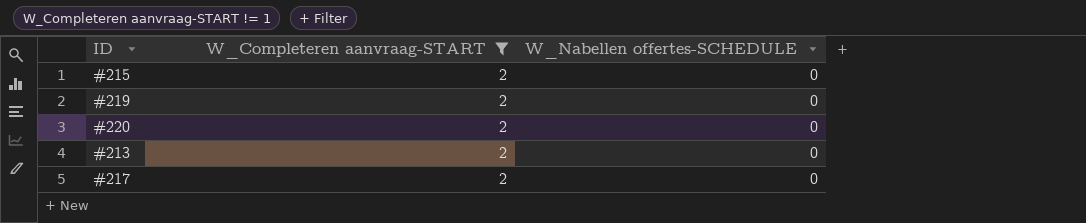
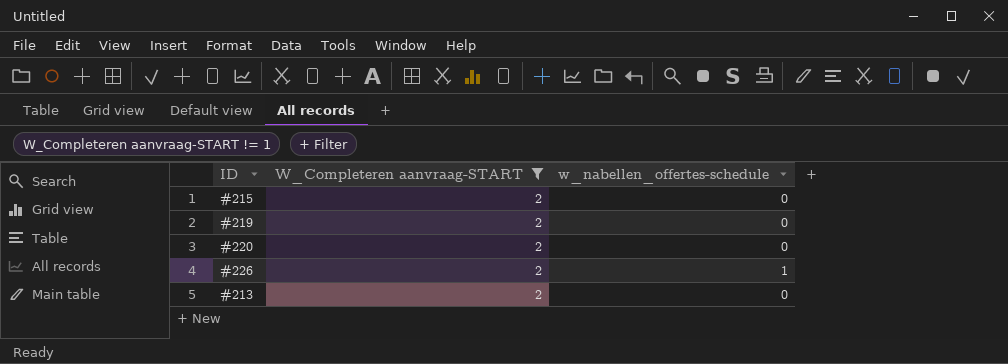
column name: W_Nabellen offertes-SCHEDULE -> w_nabellen_offertes-schedule
row #217: 2 | 0 -> none
row #226: none -> 2 | 1

